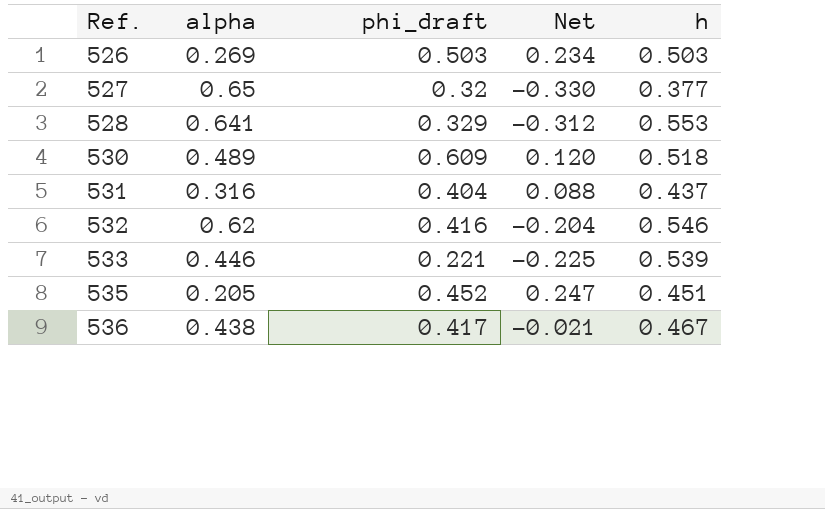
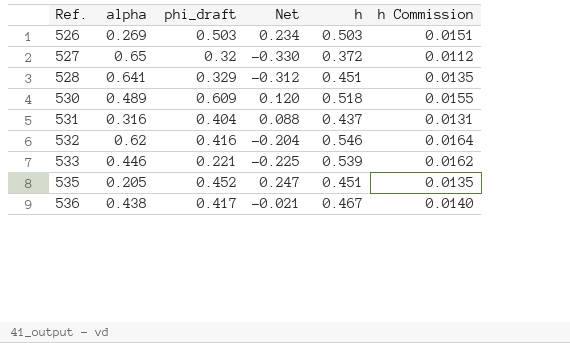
column h Commission | formula: none -> [h] * 0.03
527 | h: 0.377 -> 0.372
528 | h: 0.553 -> 0.451

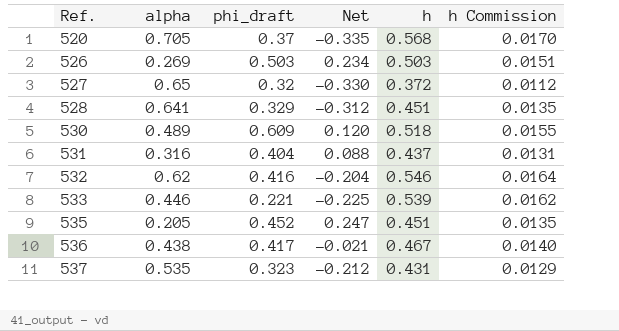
row 520: none -> 0.705 | 0.37 | -0.335 | 0.568 | 0.0170
row 537: none -> 0.535 | 0.323 | -0.212 | 0.431 | 0.0129

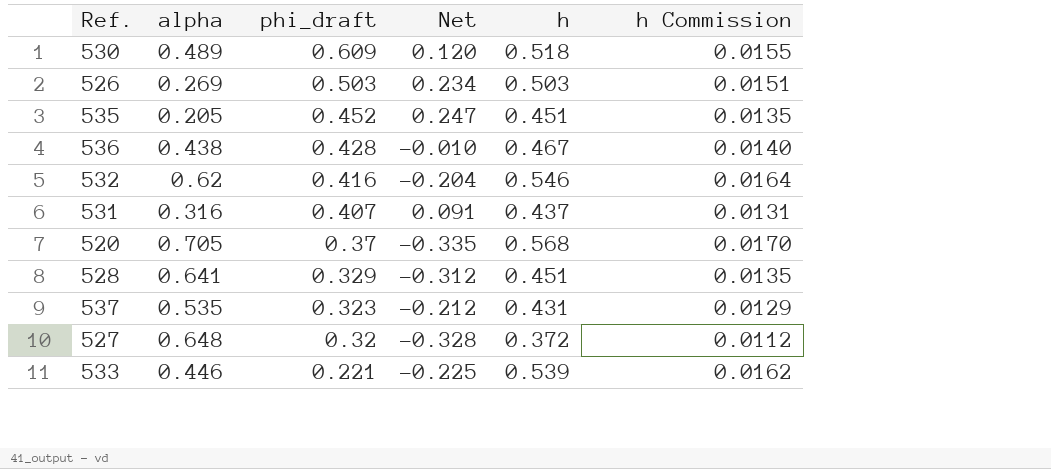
row order: Ref. ascending -> phi_draft descending
536 | phi_draft: 0.417 -> 0.428
536 | Net: -0.021 -> -0.010
531 | phi_draft: 0.404 -> 0.407
531 | Net: 0.088 -> 0.091
527 | alpha: 0.65 -> 0.648
527 | Net: -0.330 -> -0.328

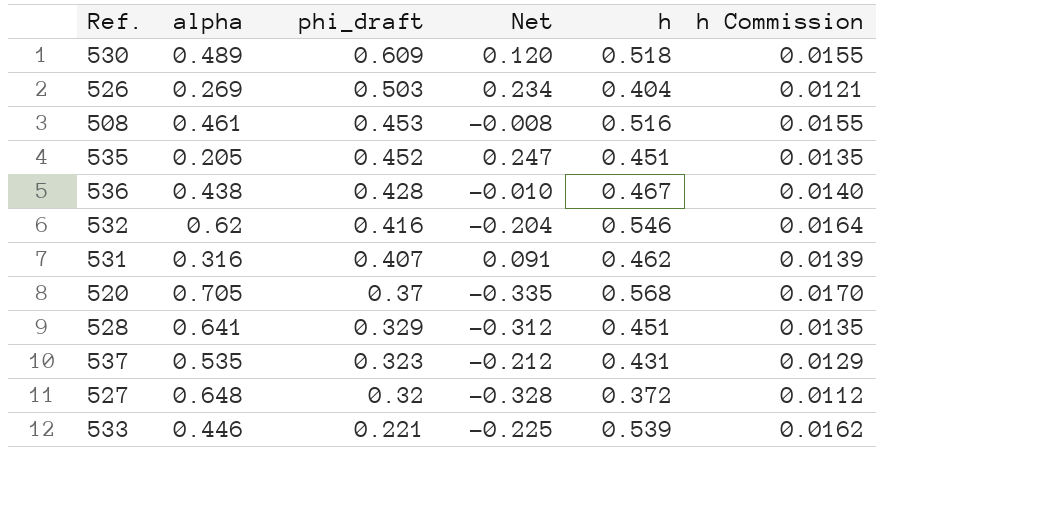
526 | h: 0.503 -> 0.404
526 | h Commission: 0.0151 -> 0.0121
row 508: none -> 0.461 | 0.453 | -0.008 | 0.516 | 0.0155
531 | h: 0.437 -> 0.462
531 | h Commission: 0.0131 -> 0.0139

